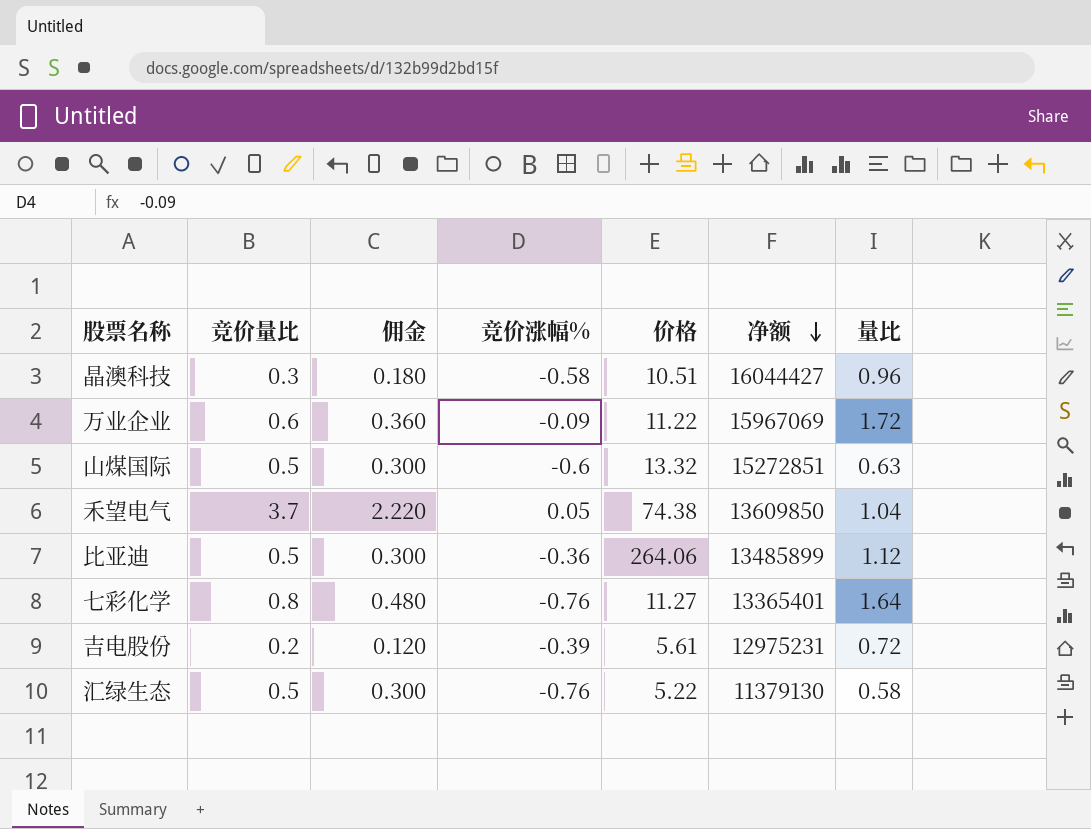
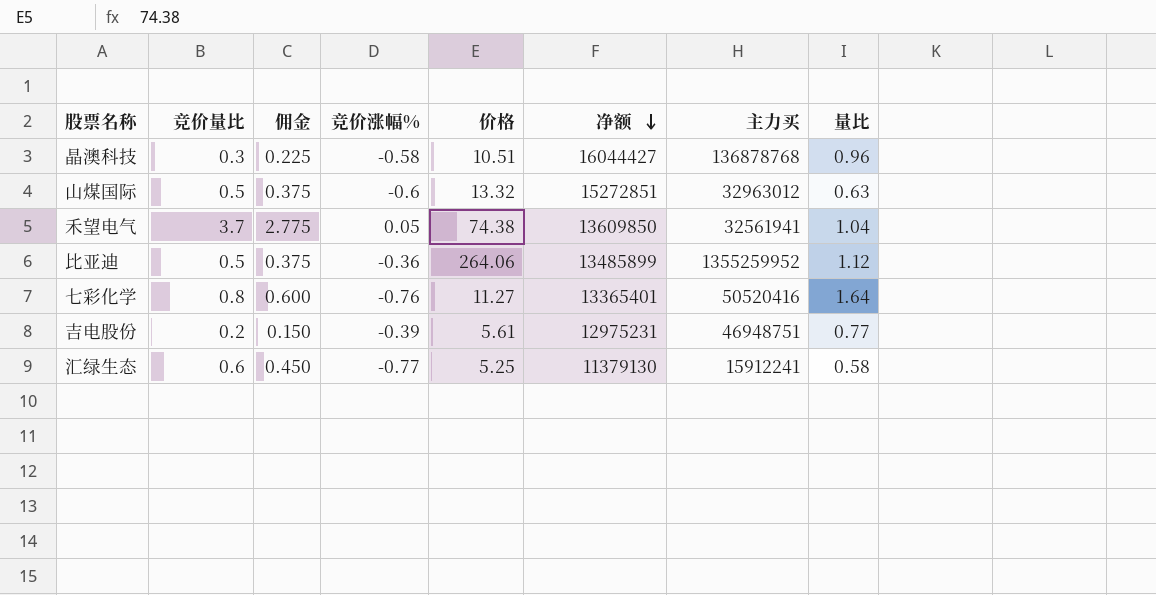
column 佣金 | formula: [竞价量比] * 0.6 -> [竞价量比] * 0.75
column 主力买 | position: none -> 7
row 万业企业: 0.6 | 0.360 | -0.09 | 11.22 | 15967069 | 1.72 -> none
吉电股份 | 量比: 0.72 -> 0.77
汇绿生态 | 竞价量比: 0.5 -> 0.6
汇绿生态 | 竞价涨幅%: -0.76 -> -0.77
汇绿生态 | 价格: 5.22 -> 5.25

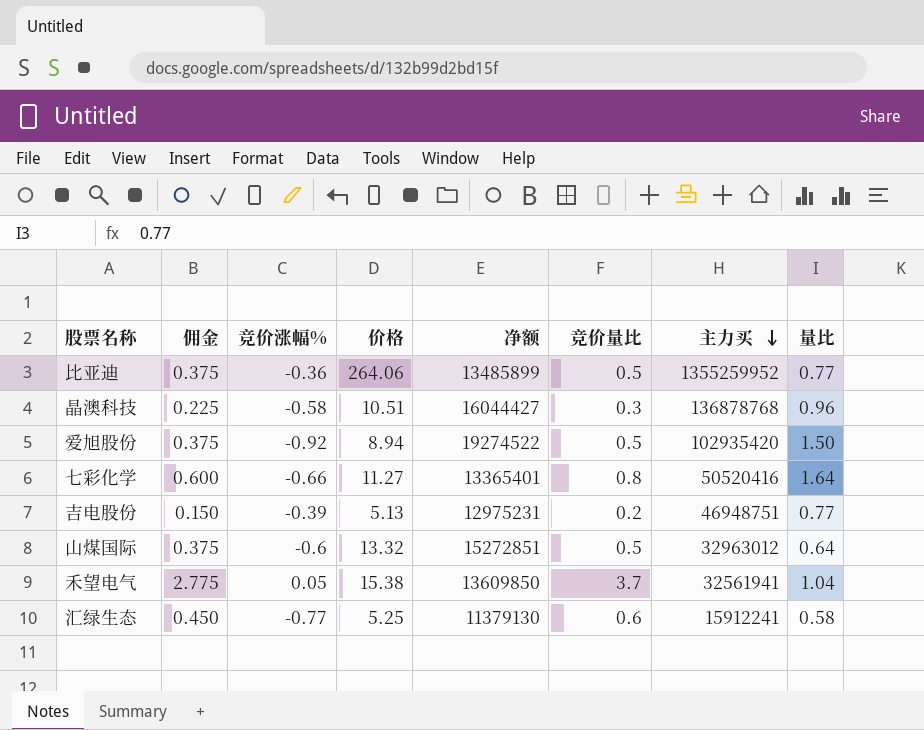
row order: 净额 descending -> 主力买 descending
column 竞价量比 | position: 2 -> 6
比亚迪 | 量比: 1.12 -> 0.77
row 爱旭股份: none -> 0.375 | -0.92 | 8.94 | 19274522 | 0.5 | 102935420 | 1.50
七彩化学 | 竞价涨幅%: -0.76 -> -0.66
吉电股份 | 价格: 5.61 -> 5.13
山煤国际 | 量比: 0.63 -> 0.64
禾望电气 | 价格: 74.38 -> 15.38

